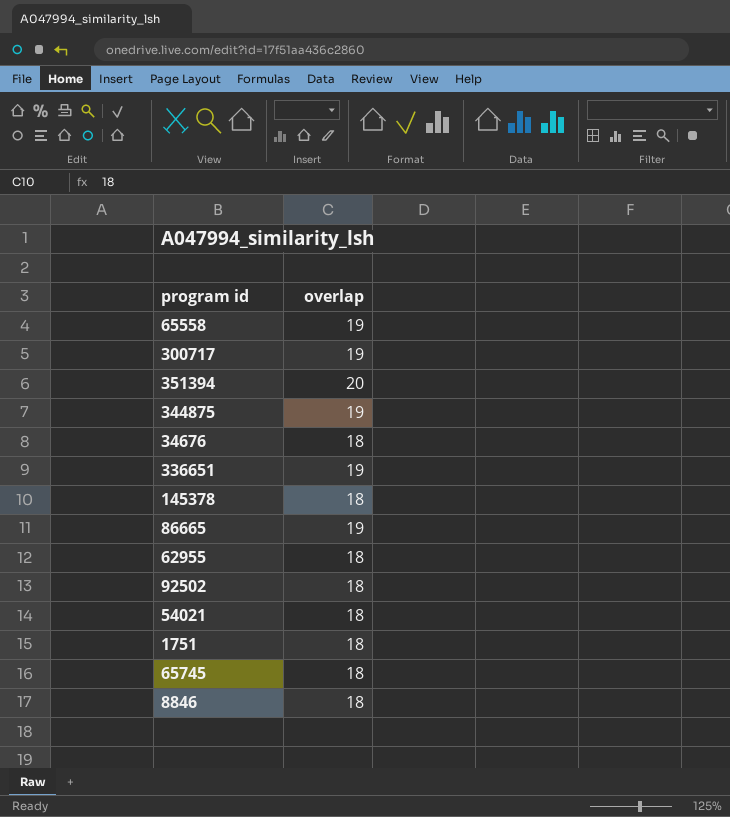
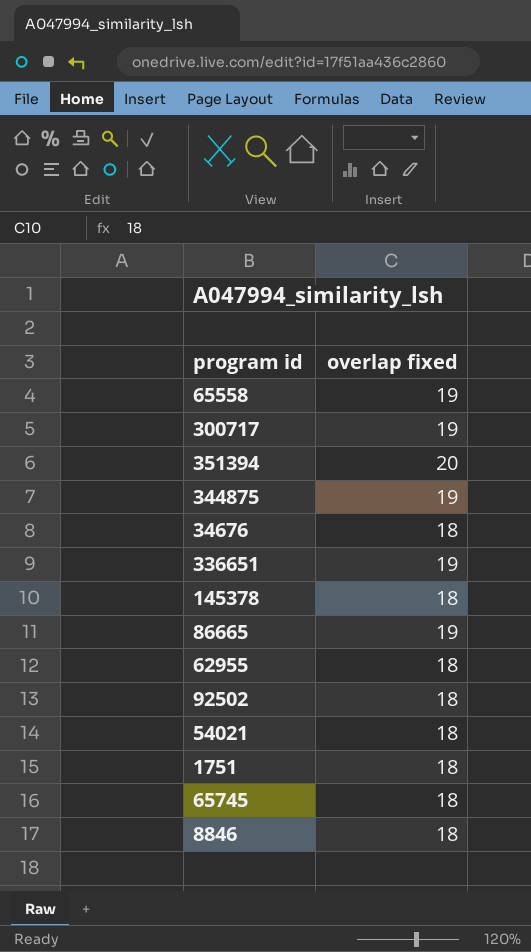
column name: overlap -> overlap fixed

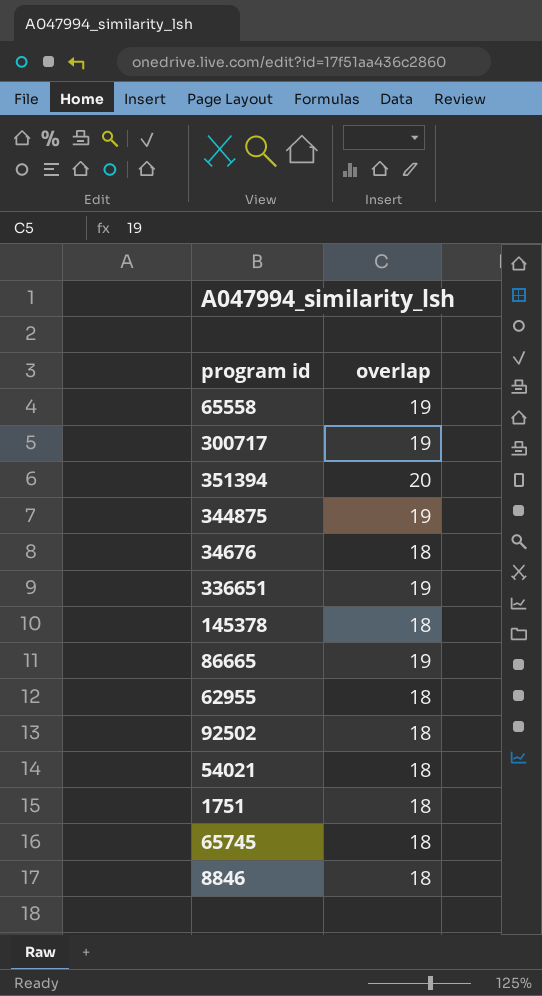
column name: overlap fixed -> overlap

